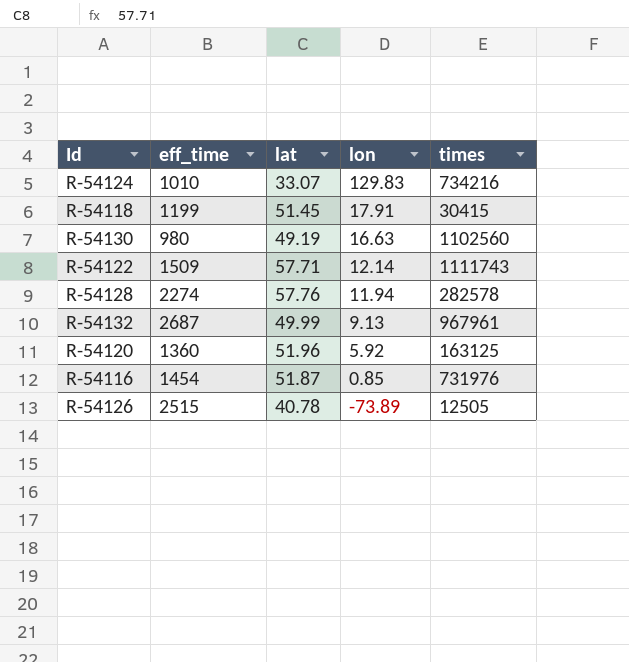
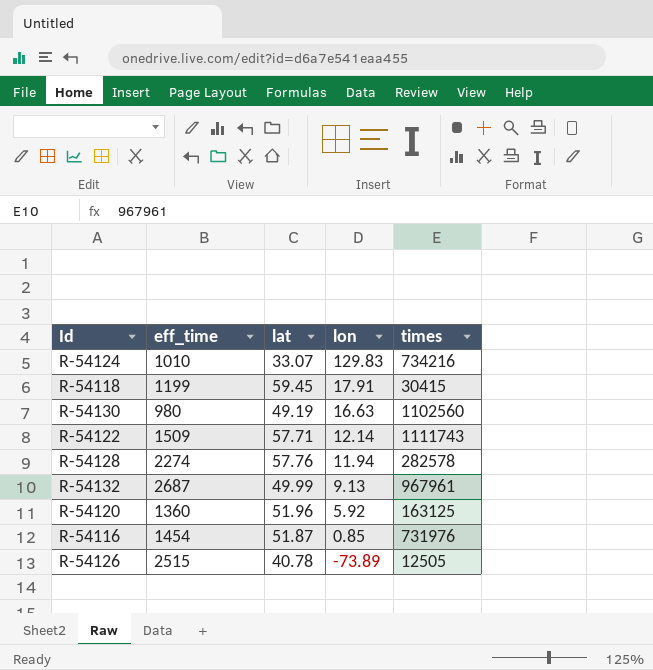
R-54118 | lat: 51.45 -> 59.45

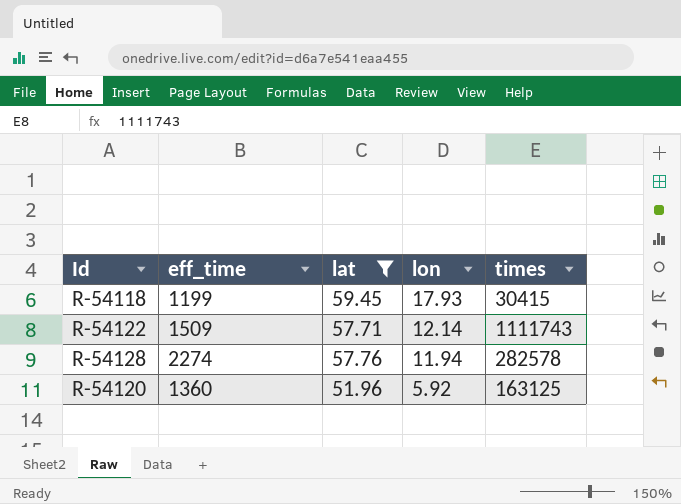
filter: none -> lat >= 51.96
R-54118 | lon: 17.91 -> 17.93

